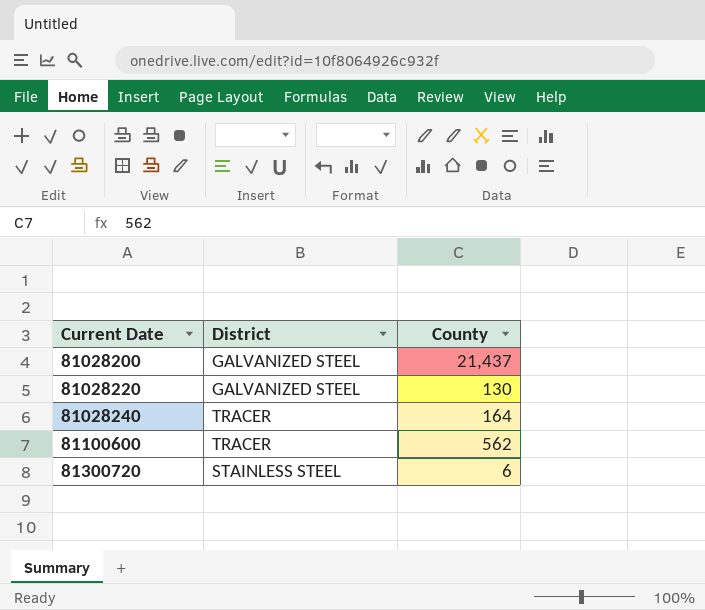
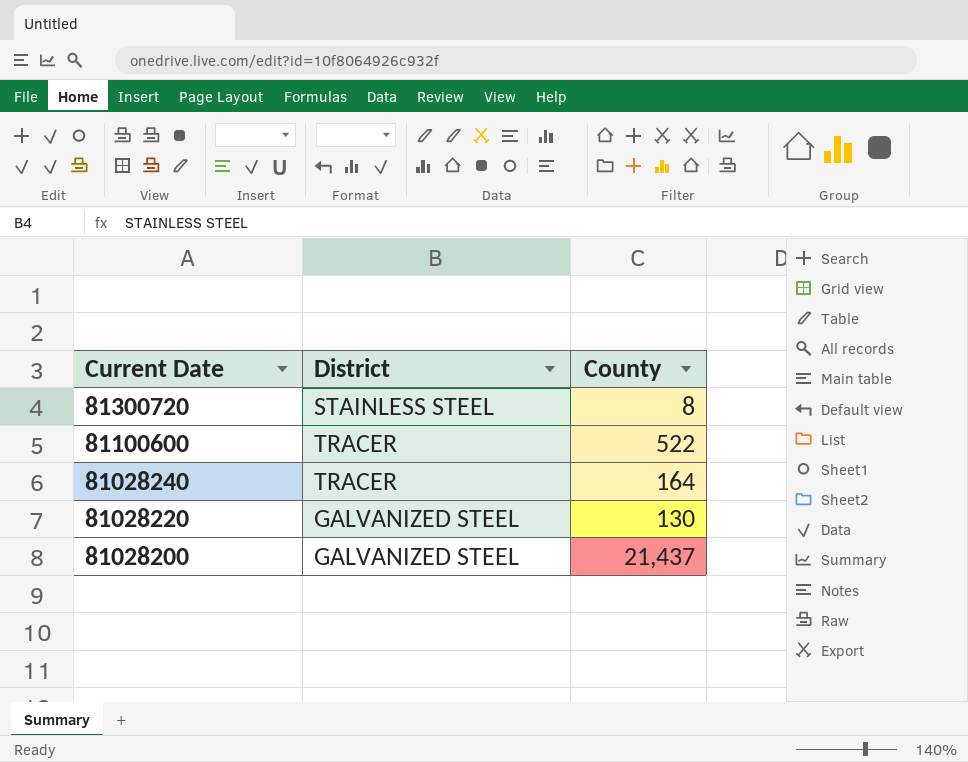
row order: Current Date ascending -> Current Date descending
81300720 | County: 6 -> 8
81100600 | County: 562 -> 522

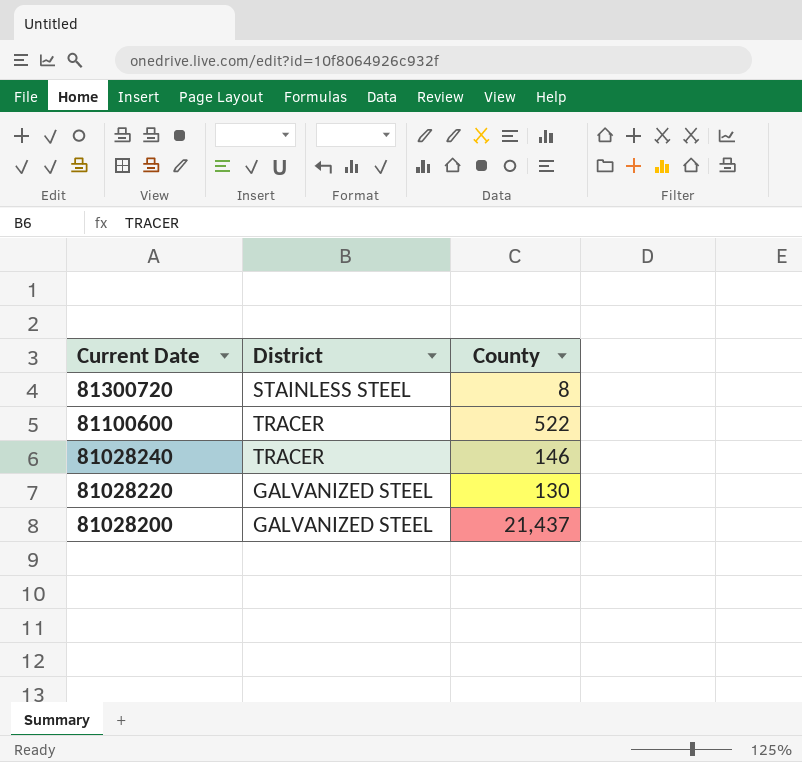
81028240 | County: 164 -> 146

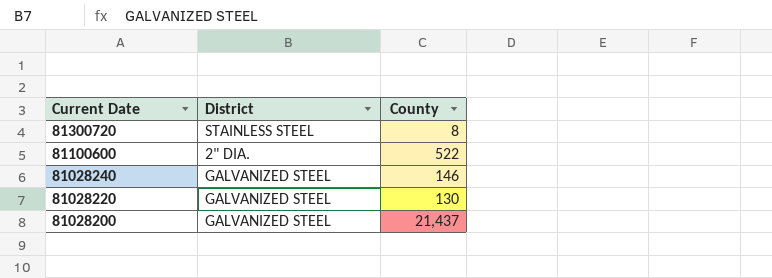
81100600 | District: TRACER -> 2" DIA.
81028240 | District: TRACER -> GALVANIZED STEEL

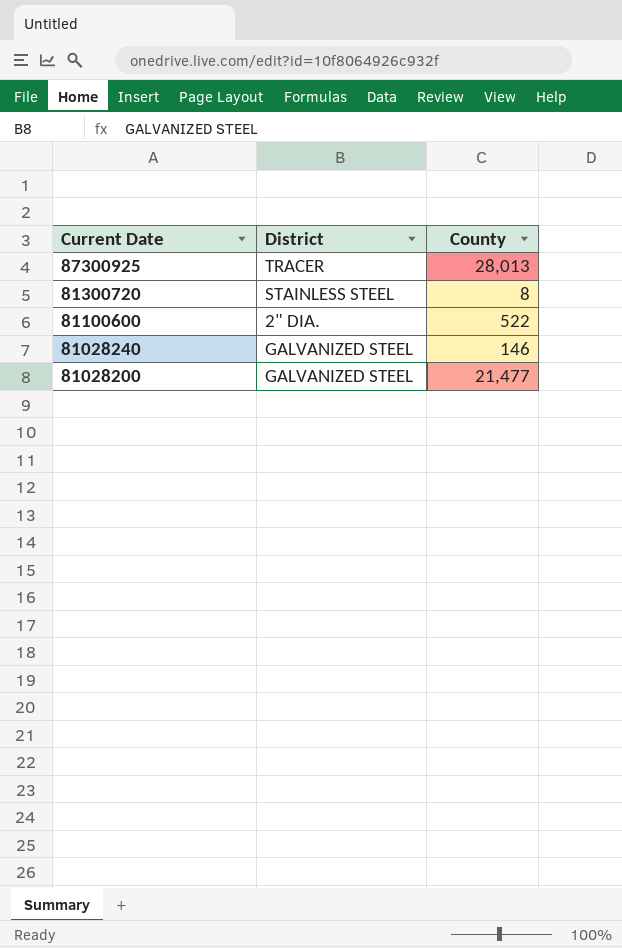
row 81028220: GALVANIZED STEEL | 130 -> none
row 87300925: none -> TRACER | 28,013
81028200 | County: 21,437 -> 21,477

